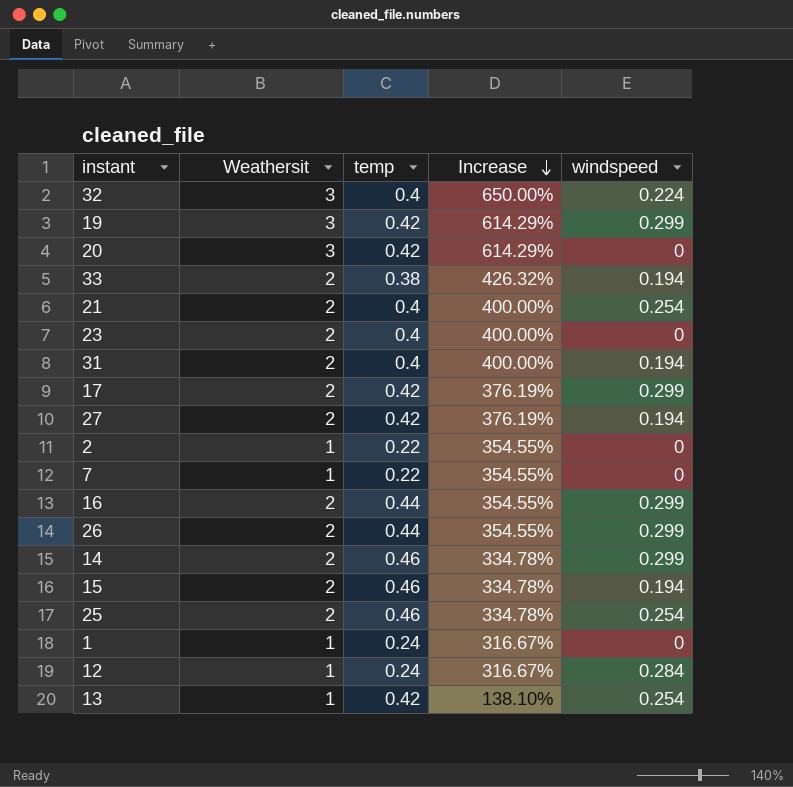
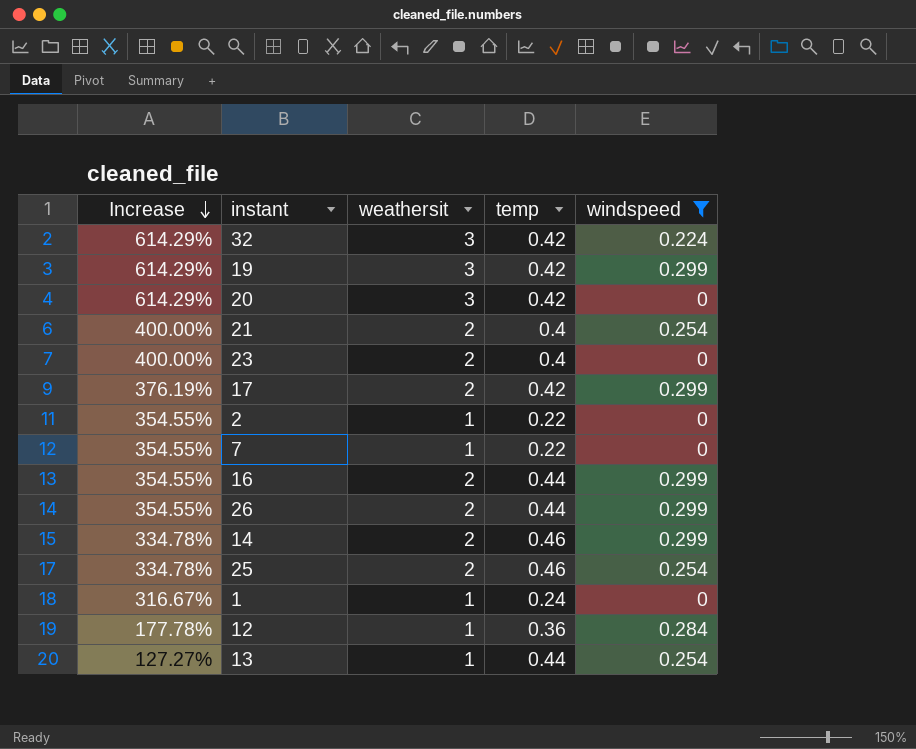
filter: none -> windspeed != 0.194
column Increase | position: 4 -> 1
column name: Weathersit -> weathersit
32 | Increase: 650.00% -> 614.29%
32 | temp: 0.4 -> 0.42
12 | Increase: 316.67% -> 177.78%
12 | temp: 0.24 -> 0.36
13 | Increase: 138.10% -> 127.27%
13 | temp: 0.42 -> 0.44

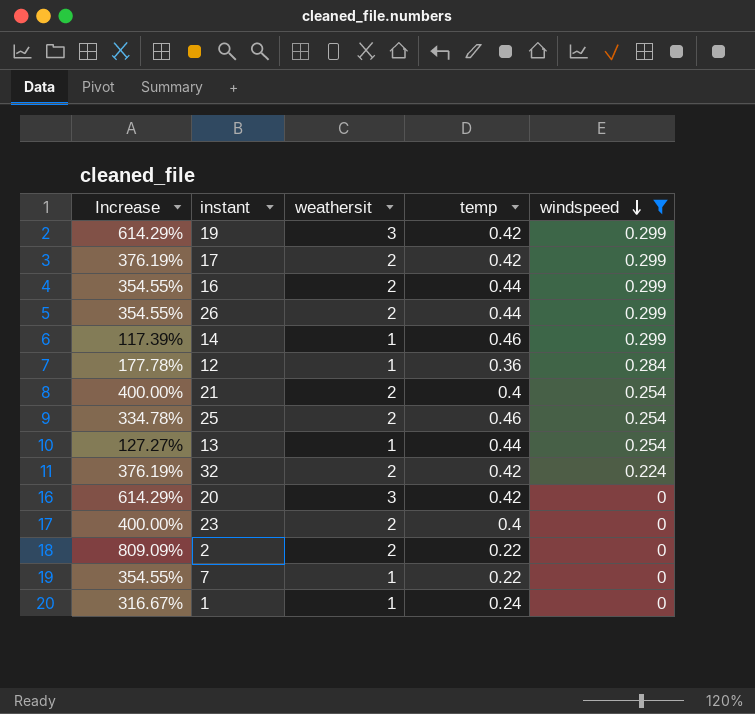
row order: Increase descending -> windspeed descending
14 | Increase: 334.78% -> 117.39%
14 | weathersit: 2 -> 1
32 | Increase: 614.29% -> 376.19%
32 | weathersit: 3 -> 2
2 | Increase: 354.55% -> 809.09%
2 | weathersit: 1 -> 2

